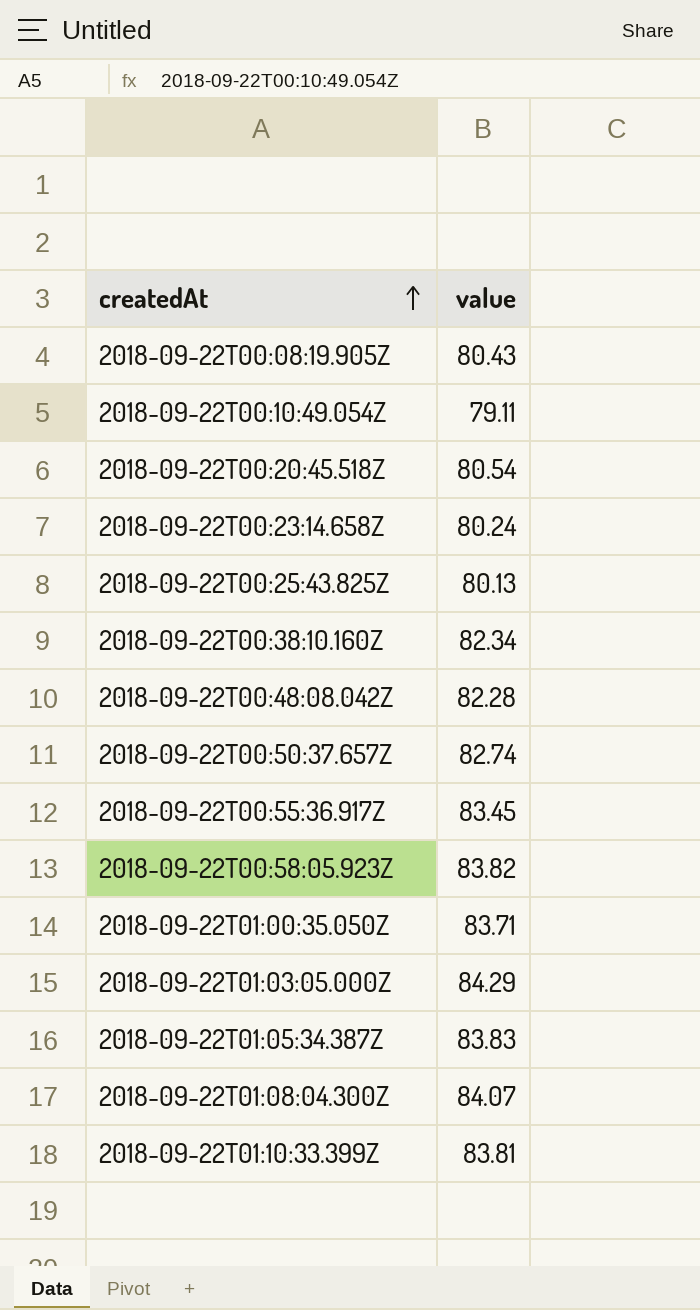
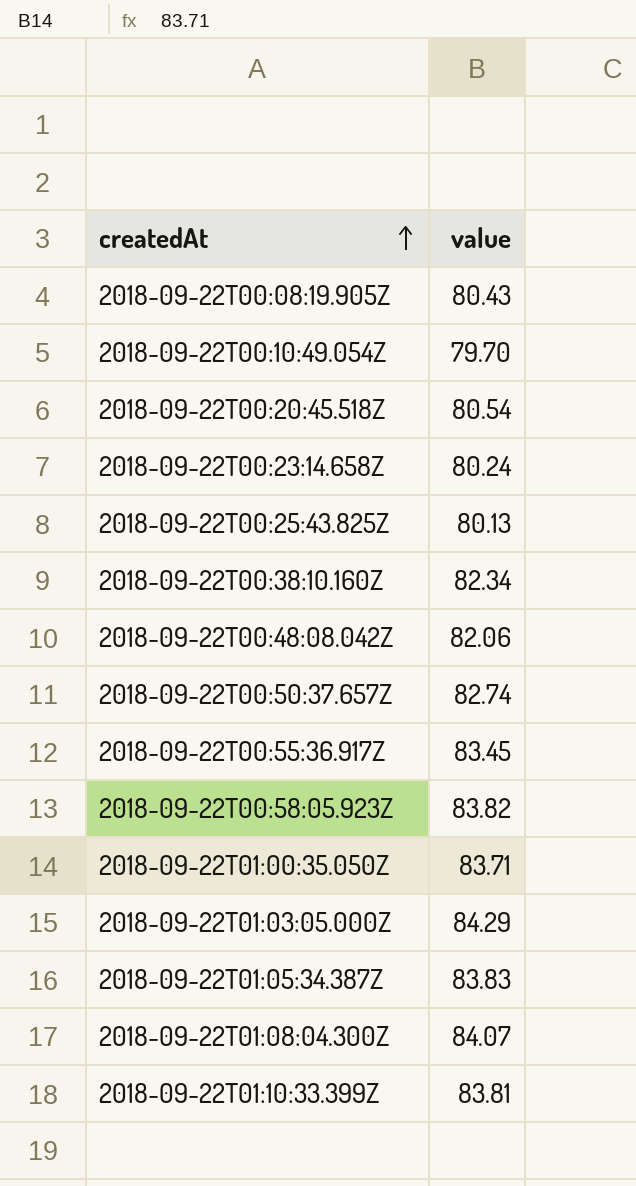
2018-09-22T00:10:49.054Z | value: 79.11 -> 79.70
2018-09-22T00:48:08.042Z | value: 82.28 -> 82.06

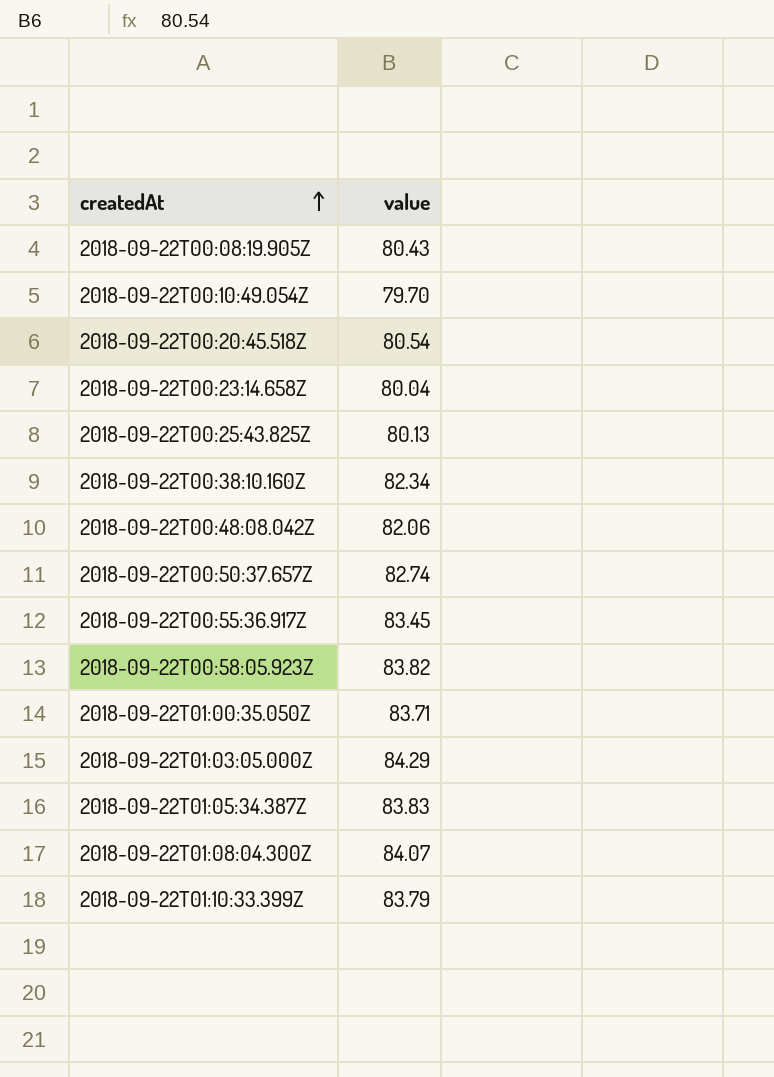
2018-09-22T00:23:14.658Z | value: 80.24 -> 80.04
2018-09-22T01:10:33.399Z | value: 83.81 -> 83.79

